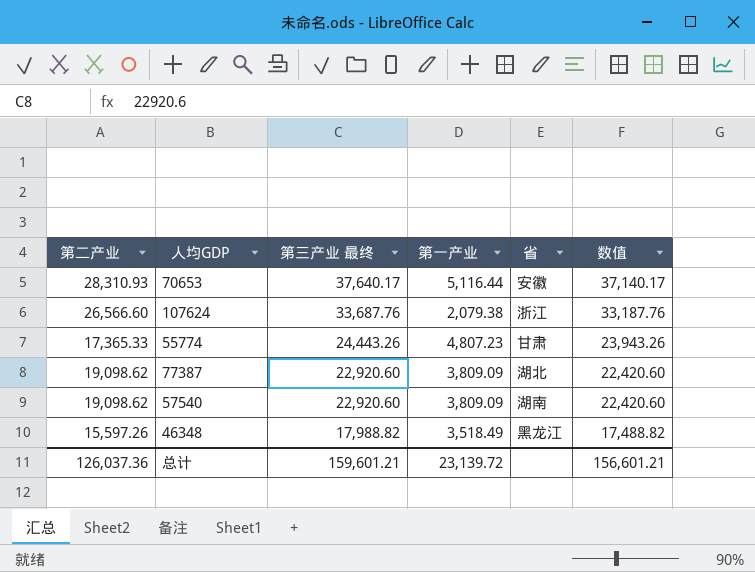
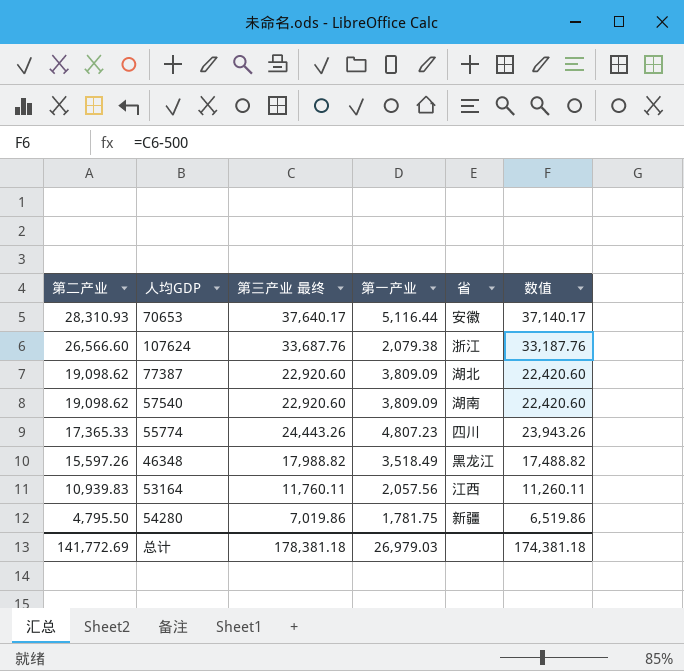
row order: 第三产业 最终 descending -> 第二产业 descending
55774 | 省: 甘肃 -> 四川
row 53164: none -> 10,939.83 | 11,760.11 | 2,057.56 | 江西 | 11,260.11
row 54280: none -> 4,795.50 | 7,019.86 | 1,781.75 | 新疆 | 6,519.86
总计 | 第二产业: 126,037.36 -> 141,772.69
总计 | 第三产业 最终: 159,601.21 -> 178,381.18
总计 | 第一产业: 23,139.72 -> 26,979.03
总计 | 数值: 156,601.21 -> 174,381.18

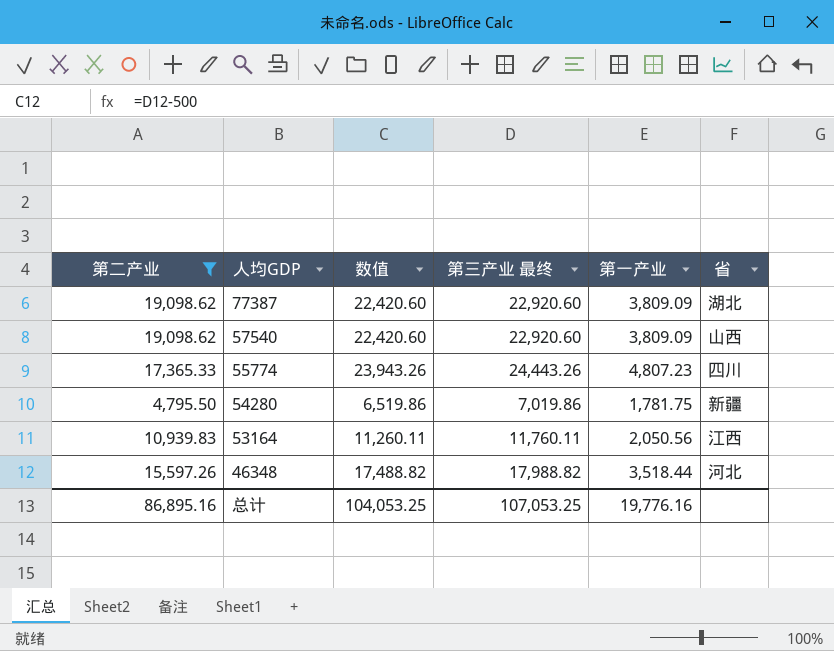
filter: none -> 第二产业 <= 19,098.62
row order: 第二产业 descending -> 人均GDP descending
column 数值 | position: 6 -> 3
57540 | 省: 湖南 -> 山西
53164 | 第一产业: 2,057.56 -> 2,050.56
46348 | 第一产业: 3,518.49 -> 3,518.44
46348 | 省: 黑龙江 -> 河北
总计 | 第二产业: 141,772.69 -> 86,895.16
总计 | 数值: 174,381.18 -> 104,053.25
总计 | 第三产业 最终: 178,381.18 -> 107,053.25
总计 | 第一产业: 26,979.03 -> 19,776.16

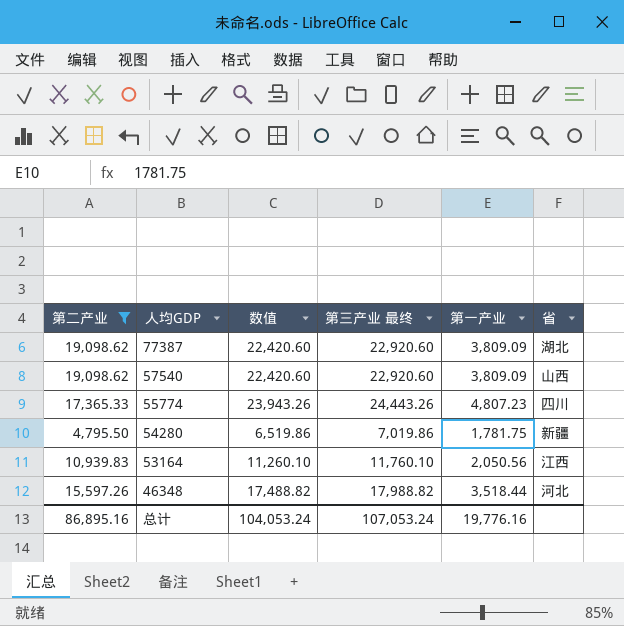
53164 | 数值: 11,260.11 -> 11,260.10
53164 | 第三产业 最终: 11,760.11 -> 11,760.10
总计 | 数值: 104,053.25 -> 104,053.24
总计 | 第三产业 最终: 107,053.25 -> 107,053.24

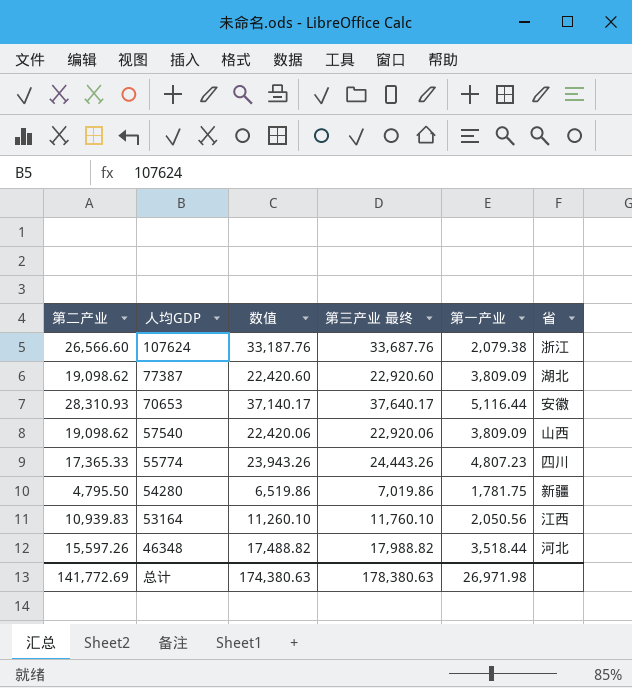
filter: 第二产业 <= 19,098.62 -> none
57540 | 数值: 22,420.60 -> 22,420.06
57540 | 第三产业 最终: 22,920.60 -> 22,920.06
总计 | 第二产业: 86,895.16 -> 141,772.69
总计 | 数值: 104,053.24 -> 174,380.63
总计 | 第三产业 最终: 107,053.24 -> 178,380.63
总计 | 第一产业: 19,776.16 -> 26,971.98

